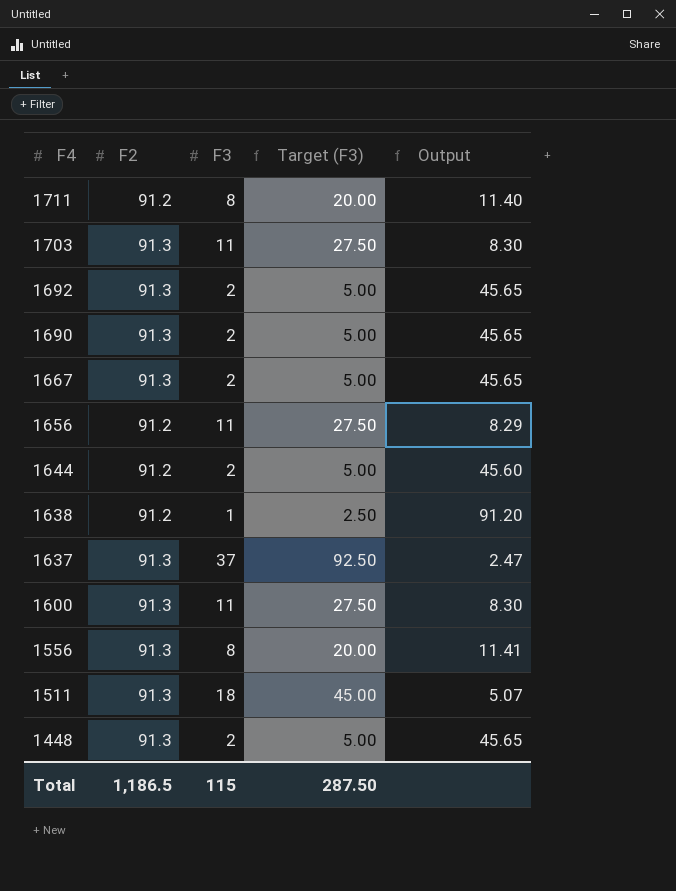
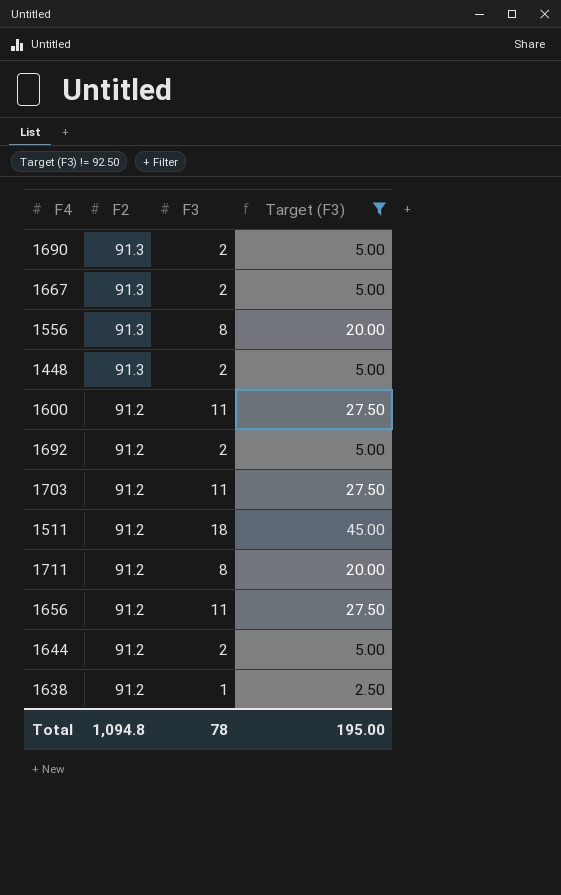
filter: none -> Target (F3) != 92.50
row order: F4 descending -> F2 descending
column Output | formula: [F2] / [F3] -> none
1600 | F2: 91.3 -> 91.2
1692 | F2: 91.3 -> 91.2
1703 | F2: 91.3 -> 91.2
1511 | F2: 91.3 -> 91.2
Total | F2: 1,186.5 -> 1,094.8
Total | F3: 115 -> 78
Total | Target (F3): 287.50 -> 195.00

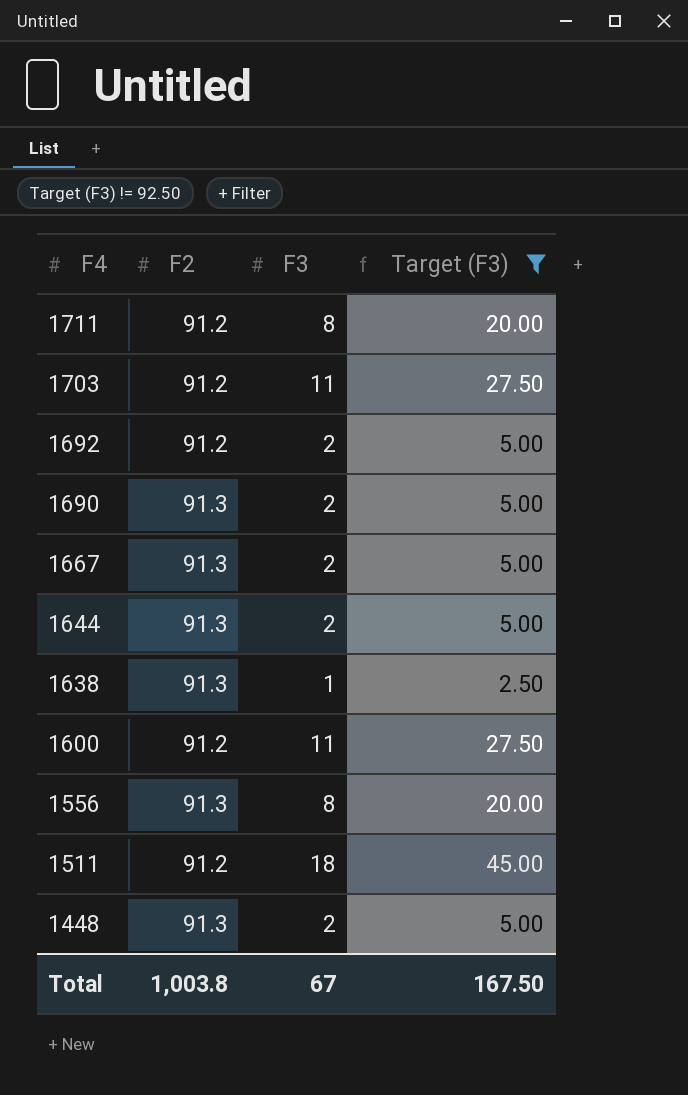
row order: F2 descending -> F4 descending
row 1656: 91.2 | 11 | 27.50 -> none
1644 | F2: 91.2 -> 91.3
1638 | F2: 91.2 -> 91.3
Total | F2: 1,094.8 -> 1,003.8
Total | F3: 78 -> 67
Total | Target (F3): 195.00 -> 167.50

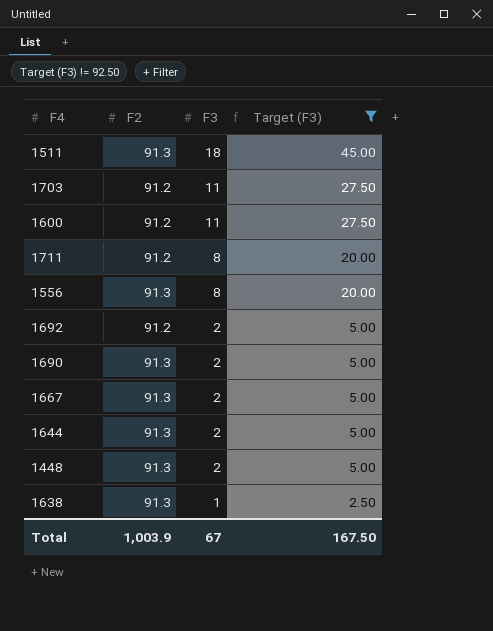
row order: F4 descending -> F3 descending
1511 | F2: 91.2 -> 91.3
Total | F2: 1,003.8 -> 1,003.9

